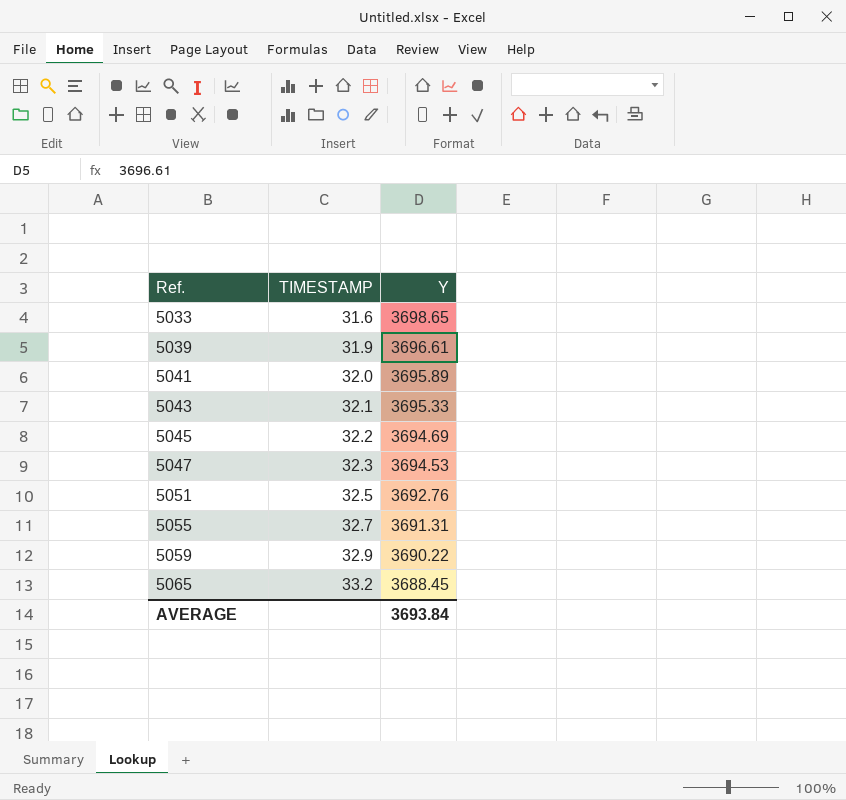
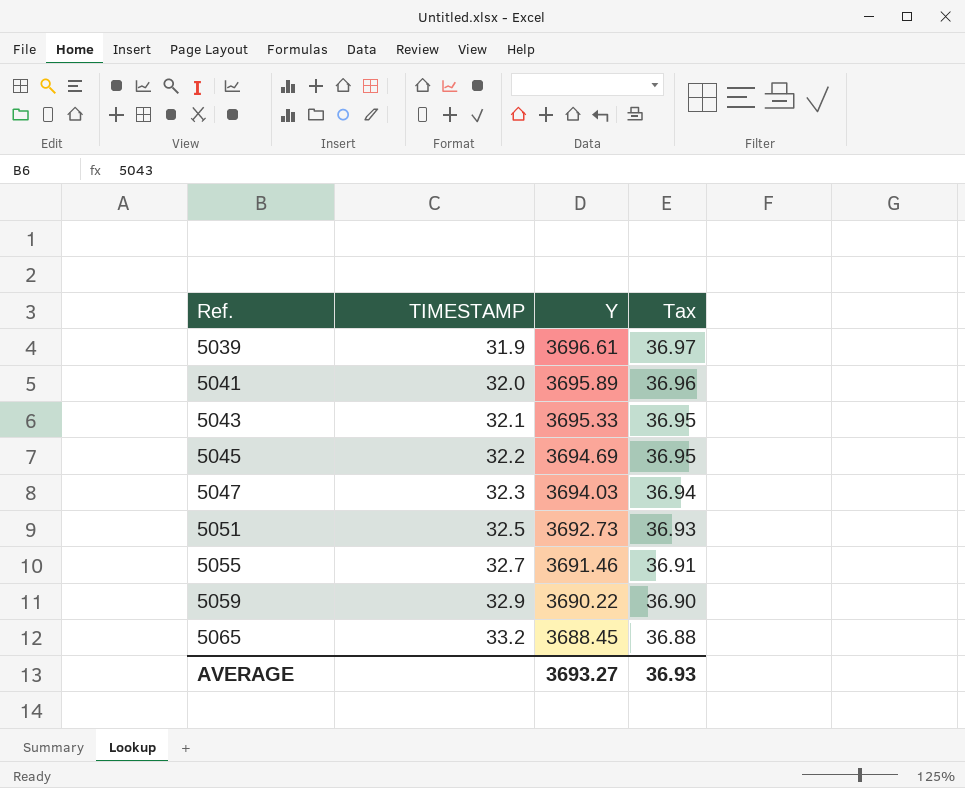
column Tax | formula: none -> [Y] * 0.01
row 5033: 31.6 | 3698.65 -> none
5047 | Y: 3694.53 -> 3694.03
5051 | Y: 3692.76 -> 3692.73
5055 | Y: 3691.31 -> 3691.46
AVERAGE | Y: 3693.84 -> 3693.27

